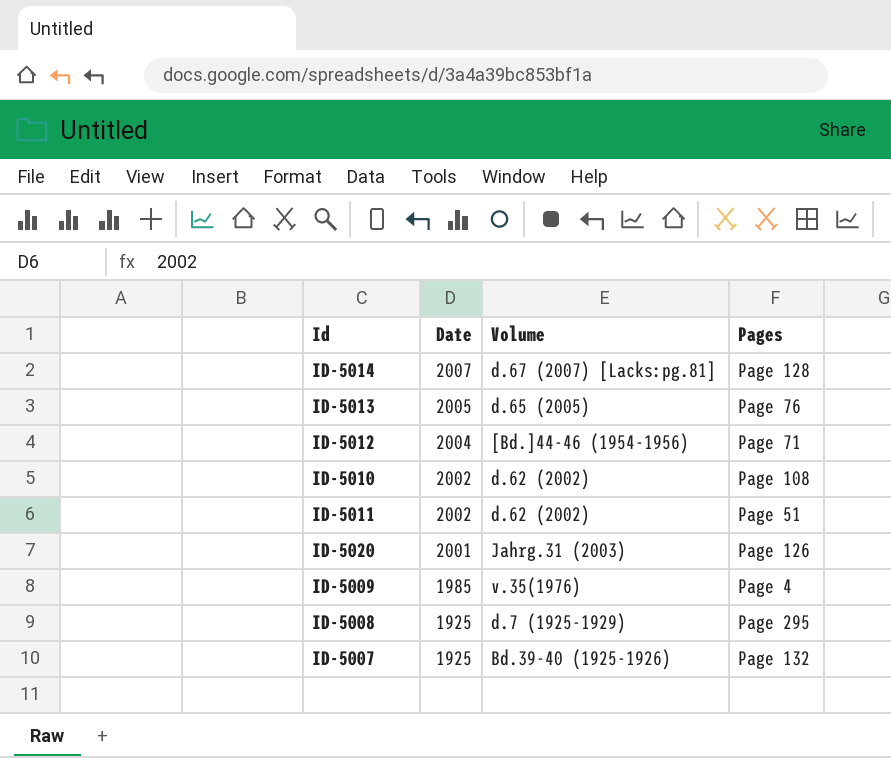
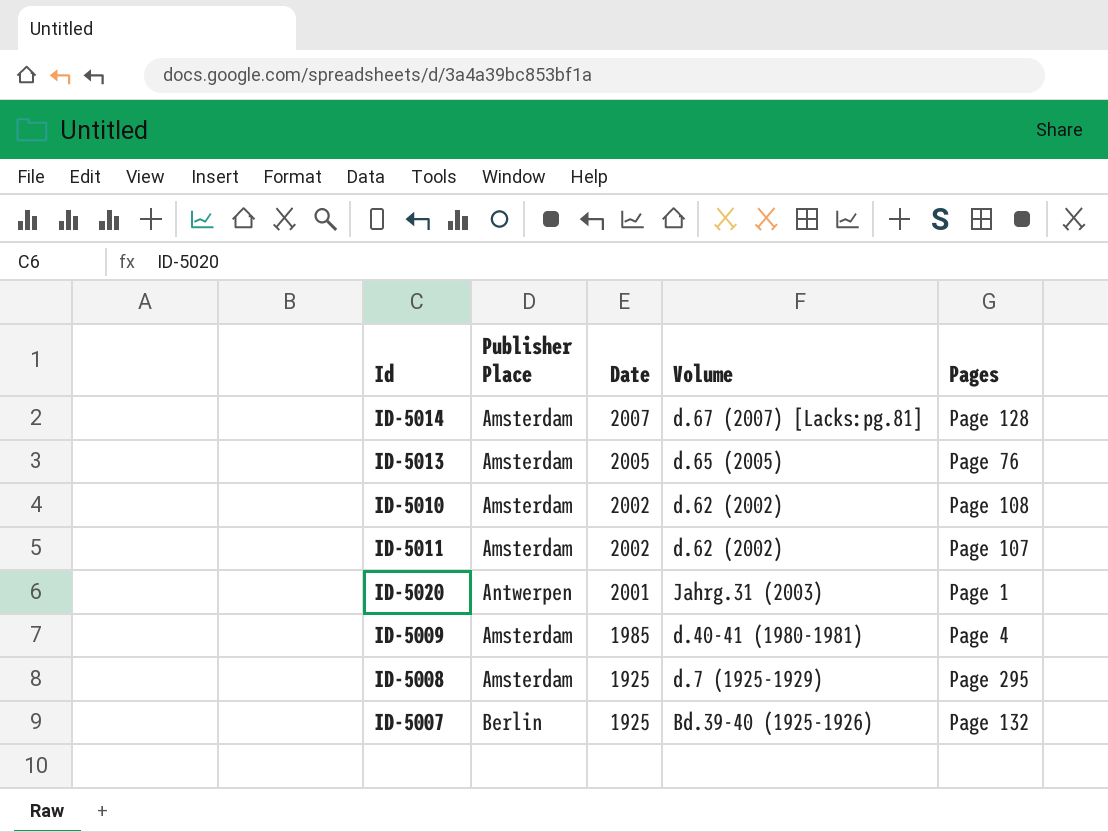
column Publisher Place | position: none -> 2
row ID-5012: 2004 | [Bd.]44-46 (1954-1956) | Page 71 -> none
ID-5011 | Pages: Page 51 -> Page 107
ID-5020 | Pages: Page 126 -> Page 1
ID-5009 | Volume: v.35(1976) -> d.40-41 (1980-1981)

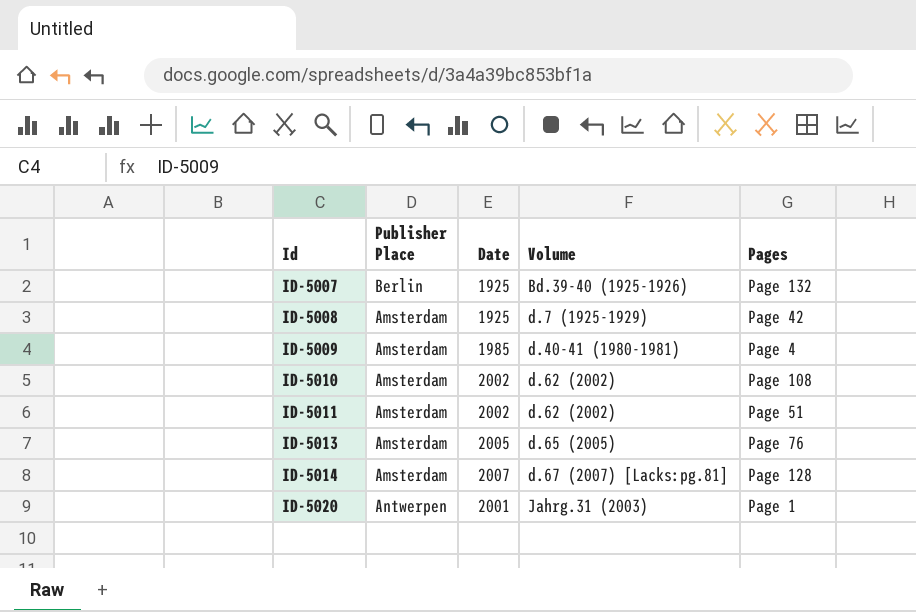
row order: Date descending -> Id ascending
ID-5008 | Pages: Page 295 -> Page 42
ID-5011 | Pages: Page 107 -> Page 51

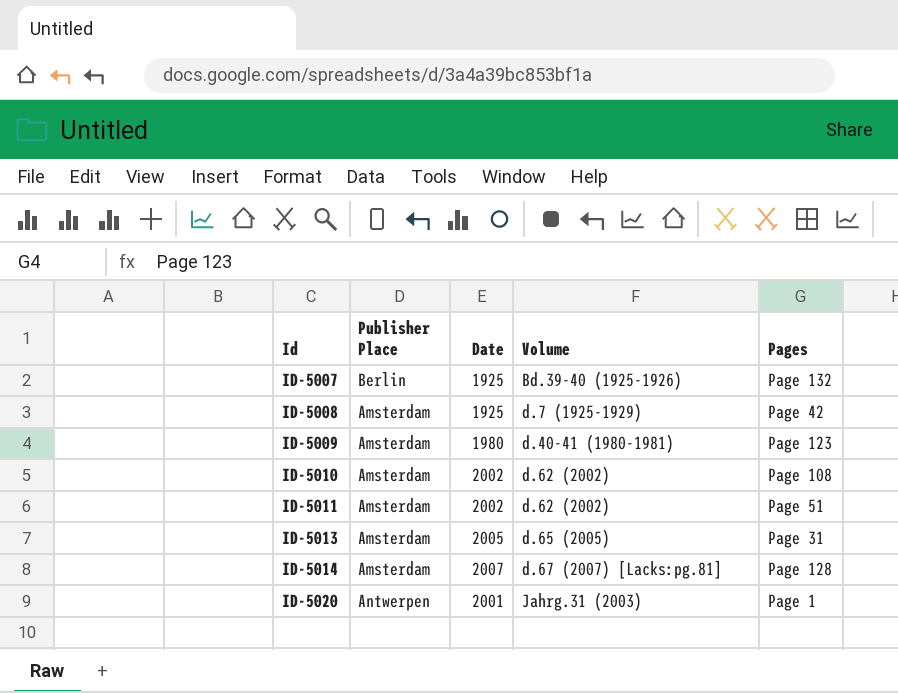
ID-5009 | Date: 1985 -> 1980
ID-5009 | Pages: Page 4 -> Page 123
ID-5013 | Pages: Page 76 -> Page 31

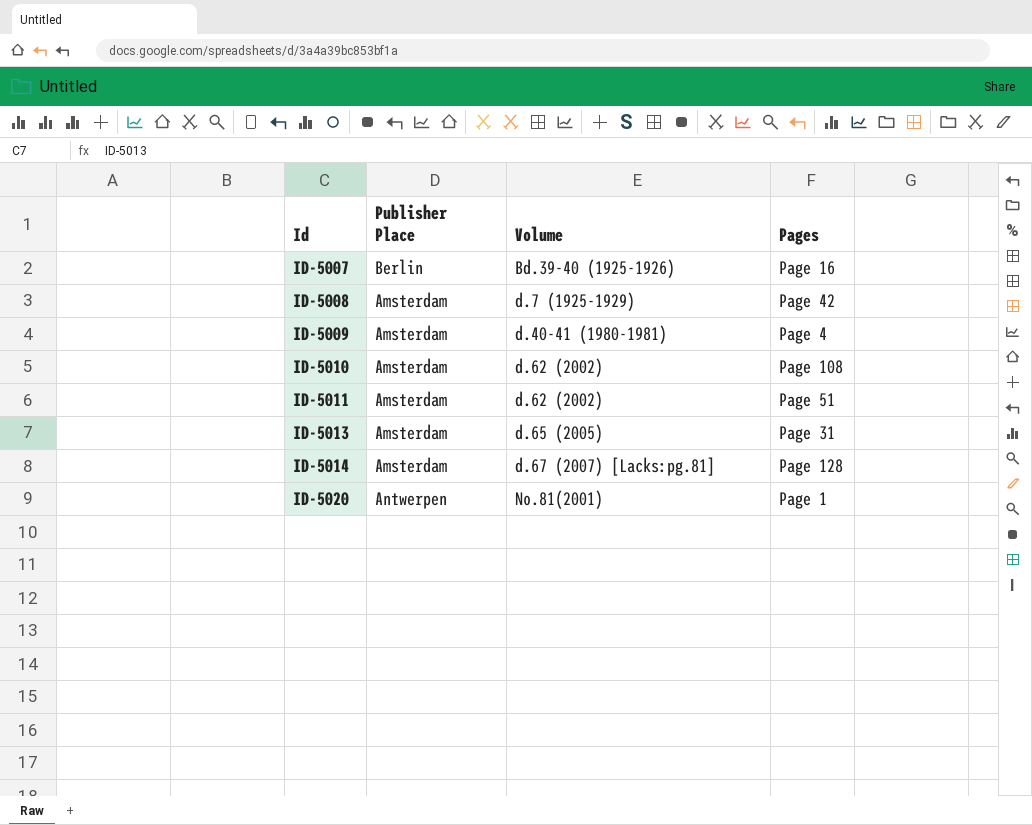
column Date | position: 3 -> none
ID-5007 | Pages: Page 132 -> Page 16
ID-5009 | Pages: Page 123 -> Page 4
ID-5020 | Volume: Jahrg.31 (2003) -> No.81(2001)

